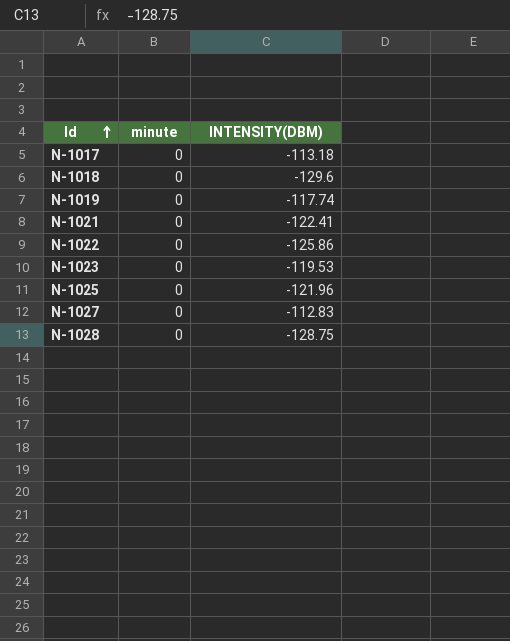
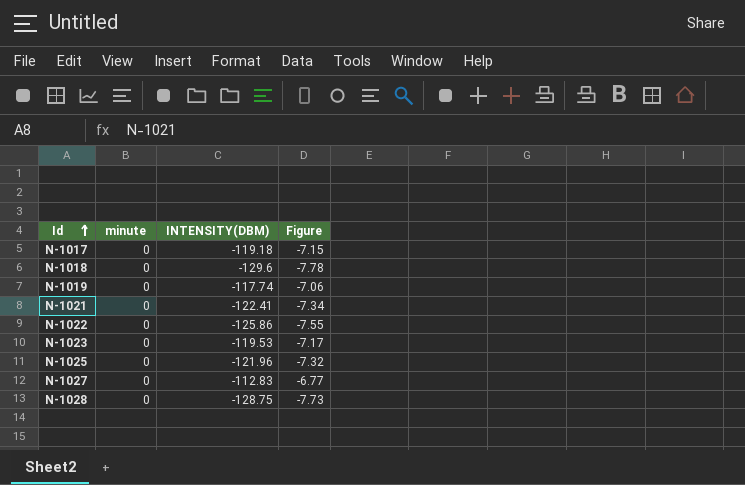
column Figure | formula: none -> [INTENSITY(DBM)] * 0.06
N-1017 | INTENSITY(DBM): -113.18 -> -119.18

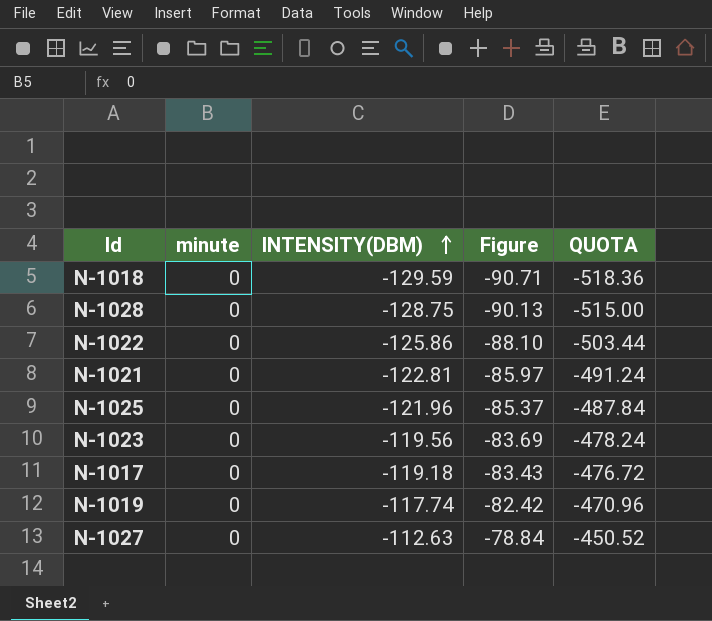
row order: Id ascending -> INTENSITY(DBM) ascending
column Figure | formula: [INTENSITY(DBM)] * 0.06 -> [INTENSITY(DBM)] * 0.7
column QUOTA | formula: none -> [INTENSITY(DBM)] * 4
N-1018 | INTENSITY(DBM): -129.6 -> -129.59
N-1021 | INTENSITY(DBM): -122.41 -> -122.81
N-1023 | INTENSITY(DBM): -119.53 -> -119.56
N-1027 | INTENSITY(DBM): -112.83 -> -112.63

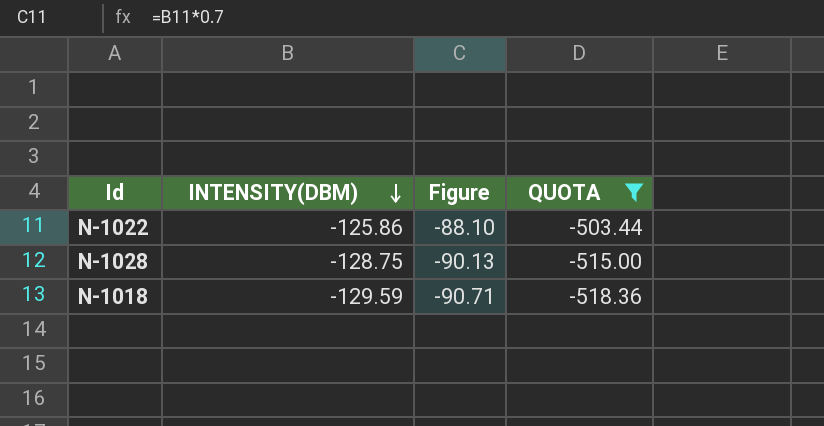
filter: none -> QUOTA <= -503.44
row order: INTENSITY(DBM) ascending -> INTENSITY(DBM) descending
column minute | position: 2 -> none

